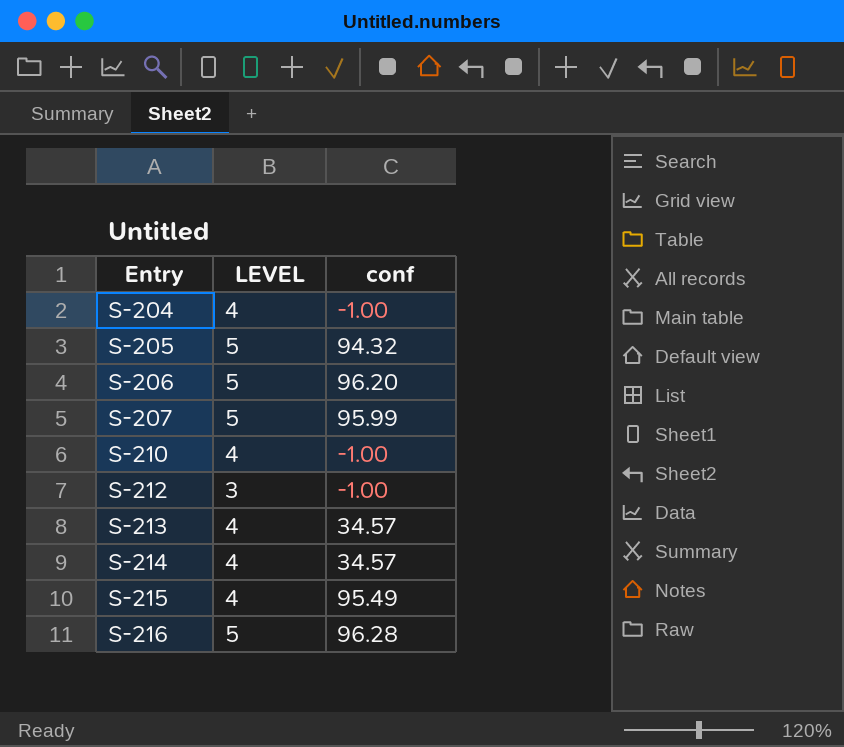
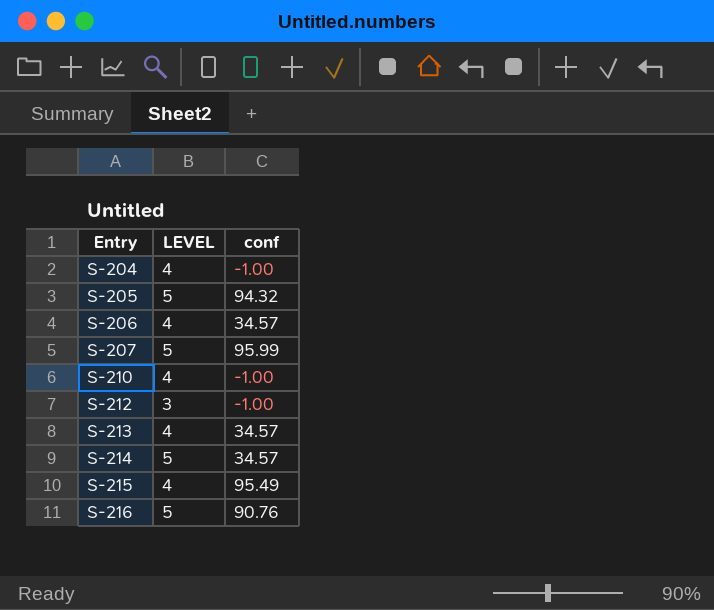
S-206 | LEVEL: 5 -> 4
S-206 | conf: 96.20 -> 34.57
S-214 | LEVEL: 4 -> 5
S-216 | conf: 96.28 -> 90.76

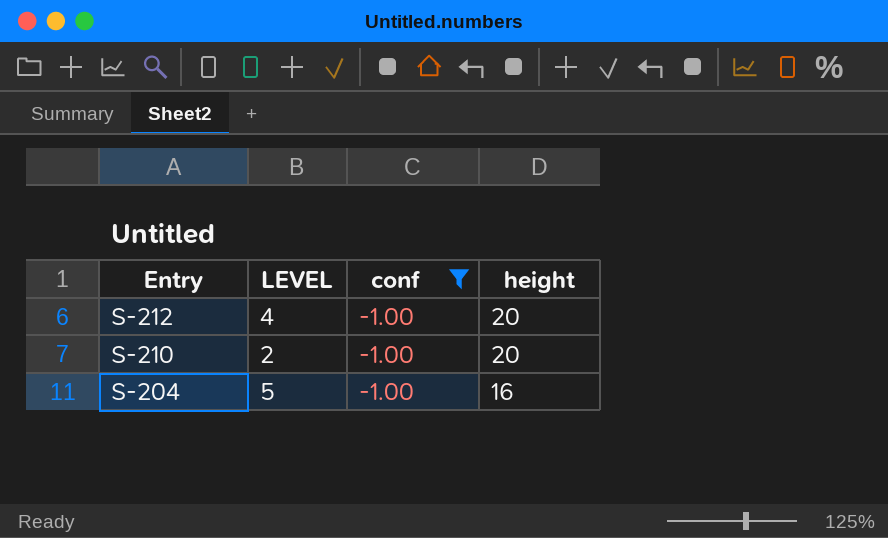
filter: none -> conf = -1.00
row order: Entry ascending -> Entry descending
column height | position: none -> 4
S-212 | LEVEL: 3 -> 4
S-210 | LEVEL: 4 -> 2
S-204 | LEVEL: 4 -> 5

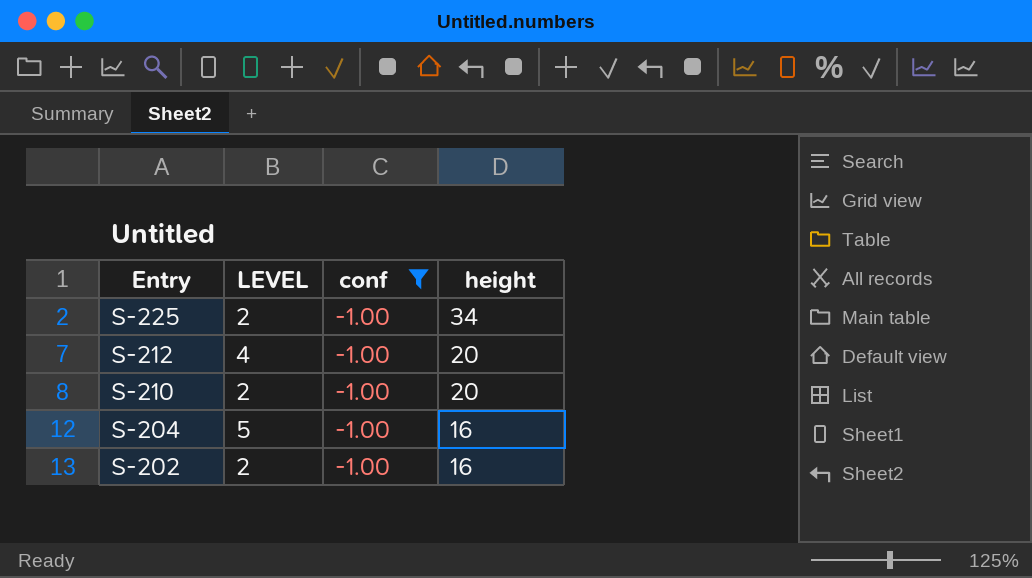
row S-225: none -> 2 | -1.00 | 34
row S-202: none -> 2 | -1.00 | 16

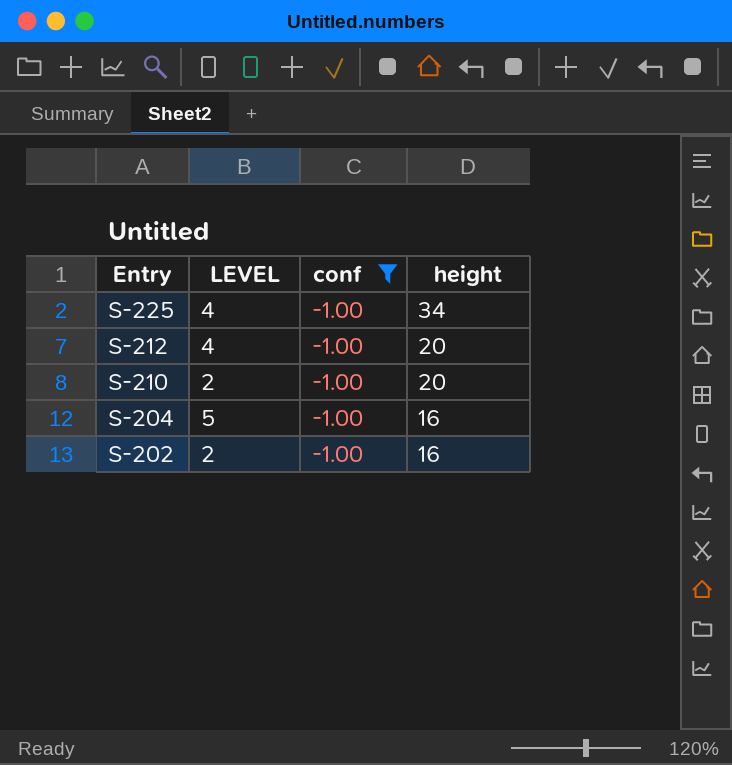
S-225 | LEVEL: 2 -> 4

